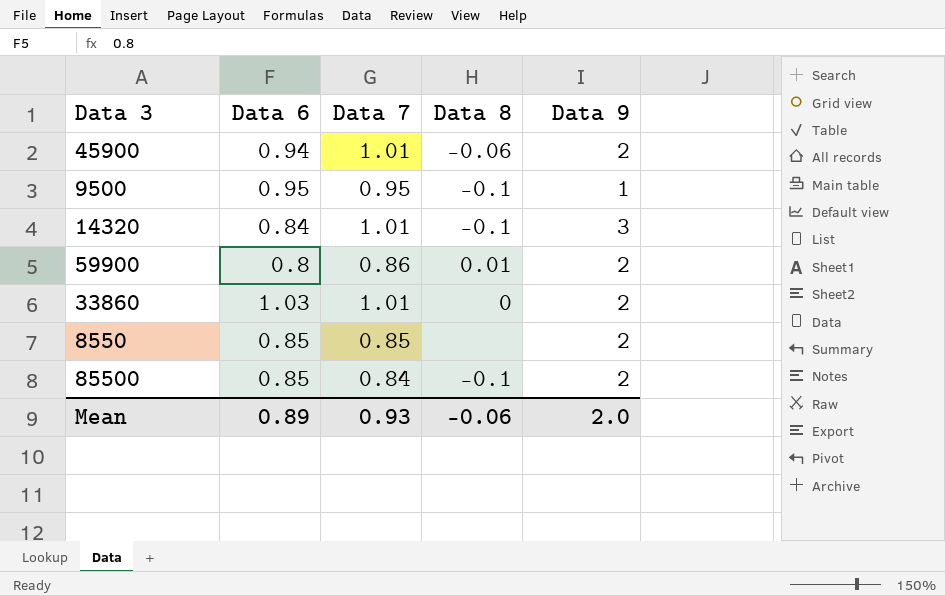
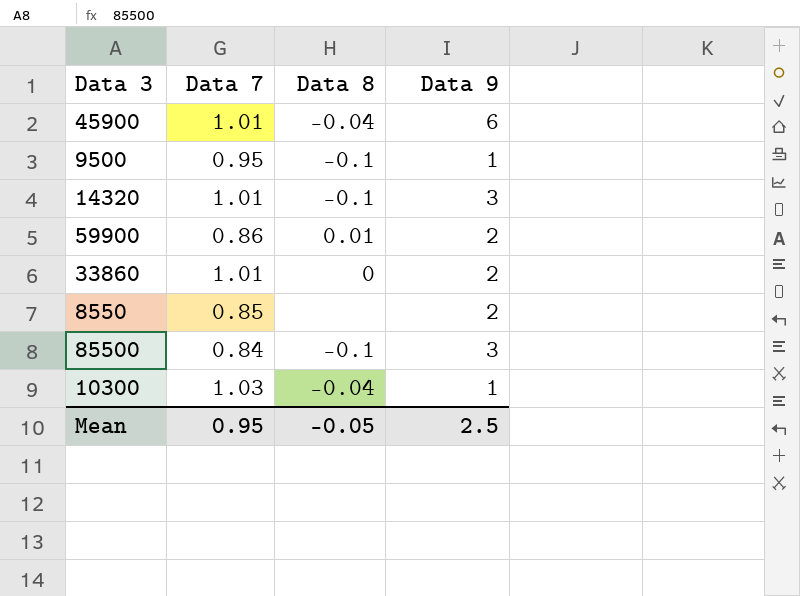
column Data 6 | position: 2 -> none
45900 | Data 8: -0.06 -> -0.04
45900 | Data 9: 2 -> 6
85500 | Data 9: 2 -> 3
row 10300: none -> 1.03 | -0.04 | 1
Mean | Data 7: 0.93 -> 0.95
Mean | Data 8: -0.06 -> -0.05
Mean | Data 9: 2.0 -> 2.5

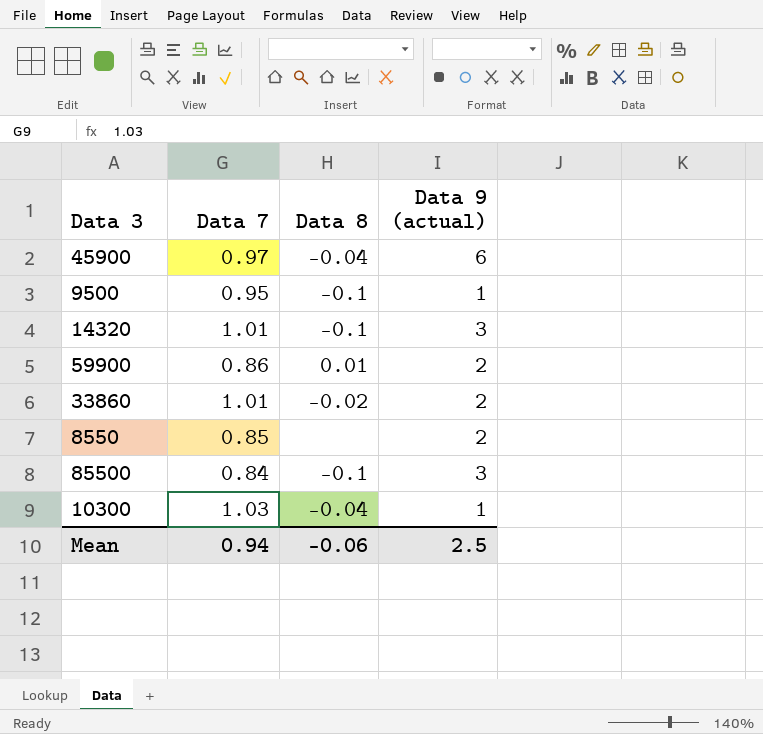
column name: Data 9 -> Data 9 (actual)
45900 | Data 7: 1.01 -> 0.97
33860 | Data 8: 0 -> -0.02
Mean | Data 7: 0.95 -> 0.94
Mean | Data 8: -0.05 -> -0.06

